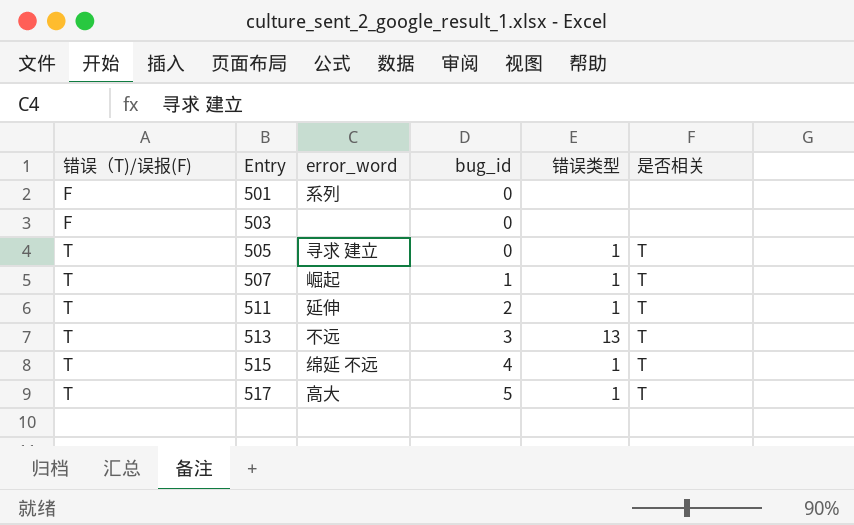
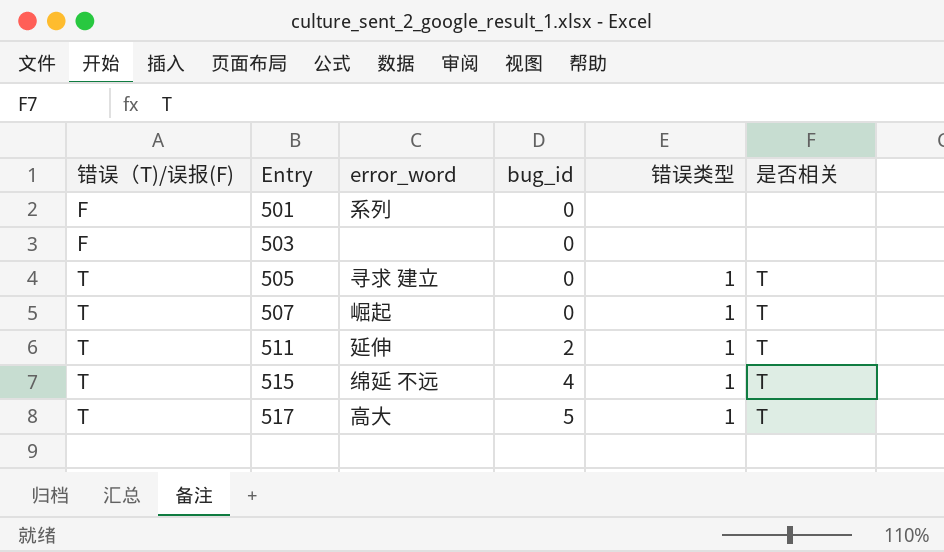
row 513: T | 不远 | 3 | 13 | T -> none
507 | bug_id: 1 -> 0

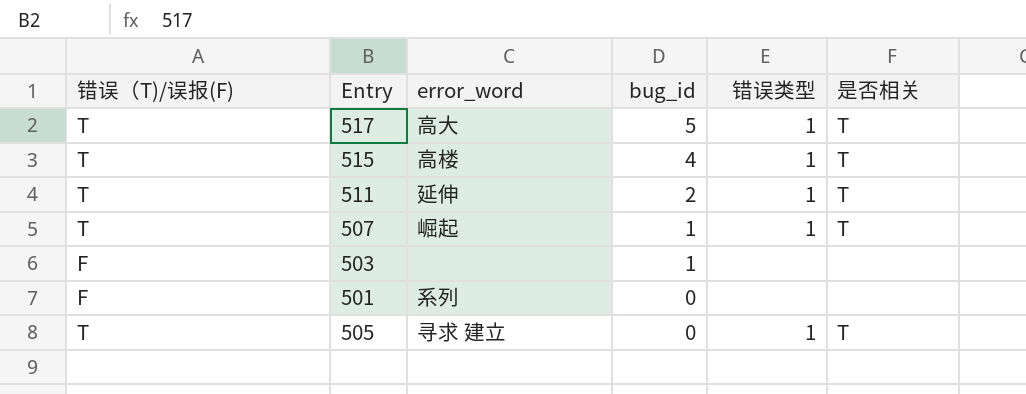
row order: 错误（T)/误报(F) ascending -> bug_id descending
515 | error_word: 绵延 不远 -> 高楼
507 | bug_id: 0 -> 1
503 | bug_id: 0 -> 1

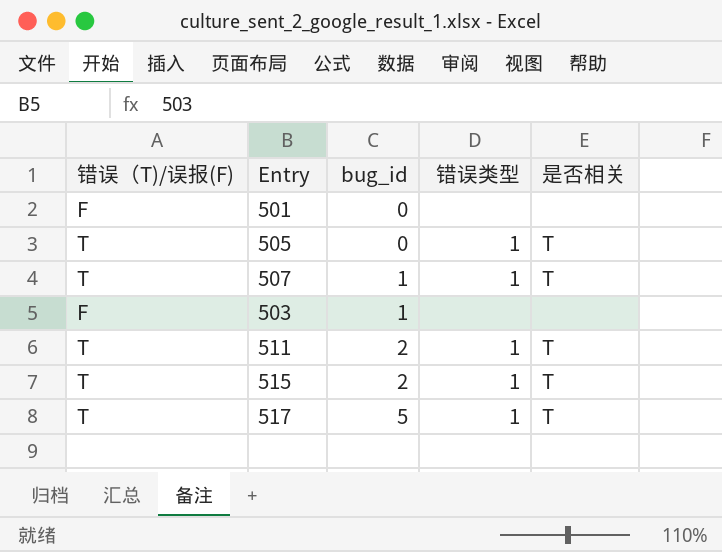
row order: bug_id descending -> bug_id ascending
column error_word | position: 3 -> none
515 | bug_id: 4 -> 2

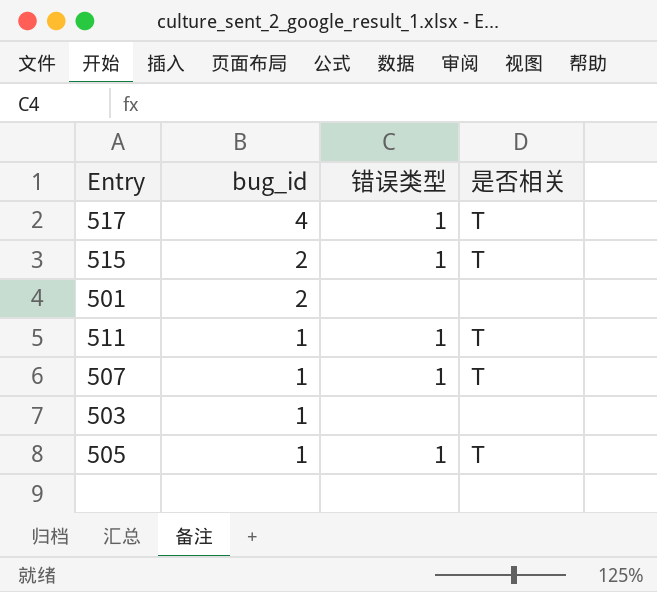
row order: bug_id ascending -> bug_id descending
column 错误（T)/误报(F) | position: 1 -> none
517 | bug_id: 5 -> 4
501 | bug_id: 0 -> 2
511 | bug_id: 2 -> 1
505 | bug_id: 0 -> 1

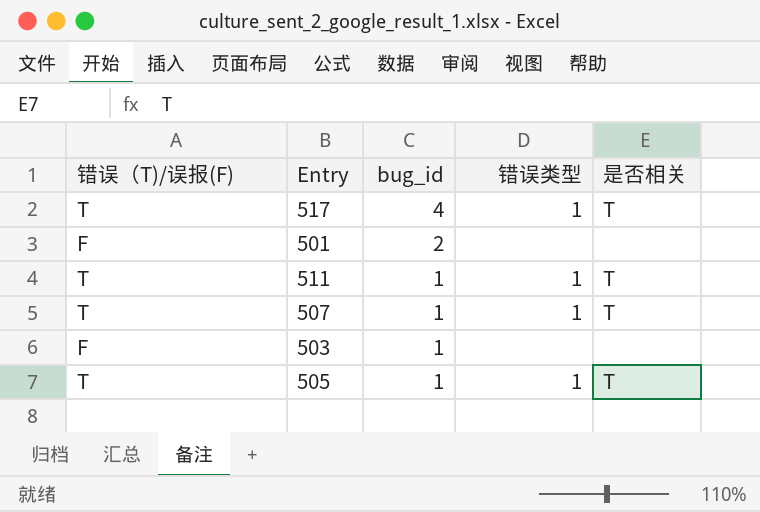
column 错误（T)/误报(F) | position: none -> 1
row 515: 2 | 1 | T -> none

